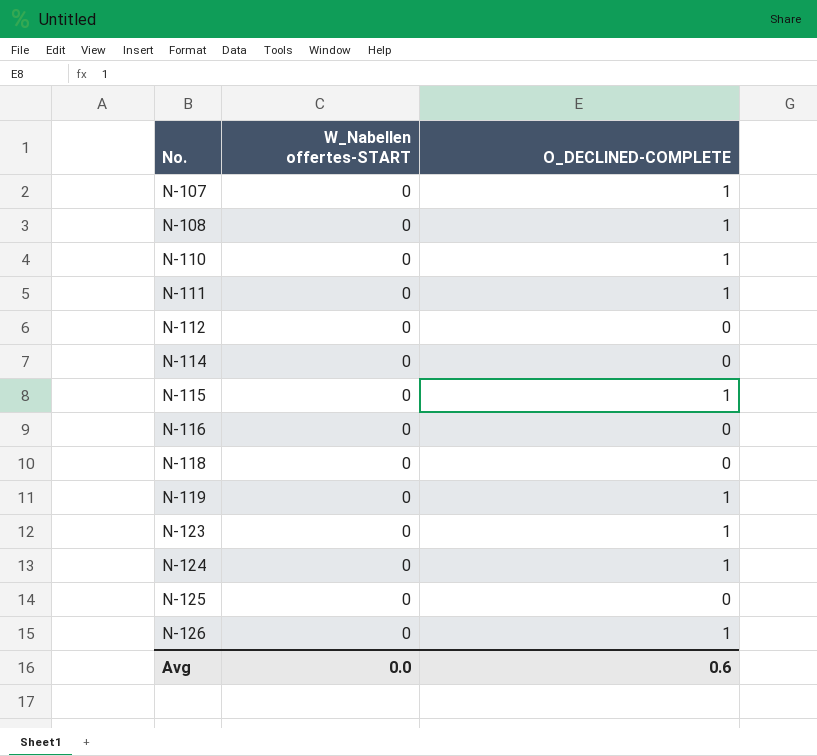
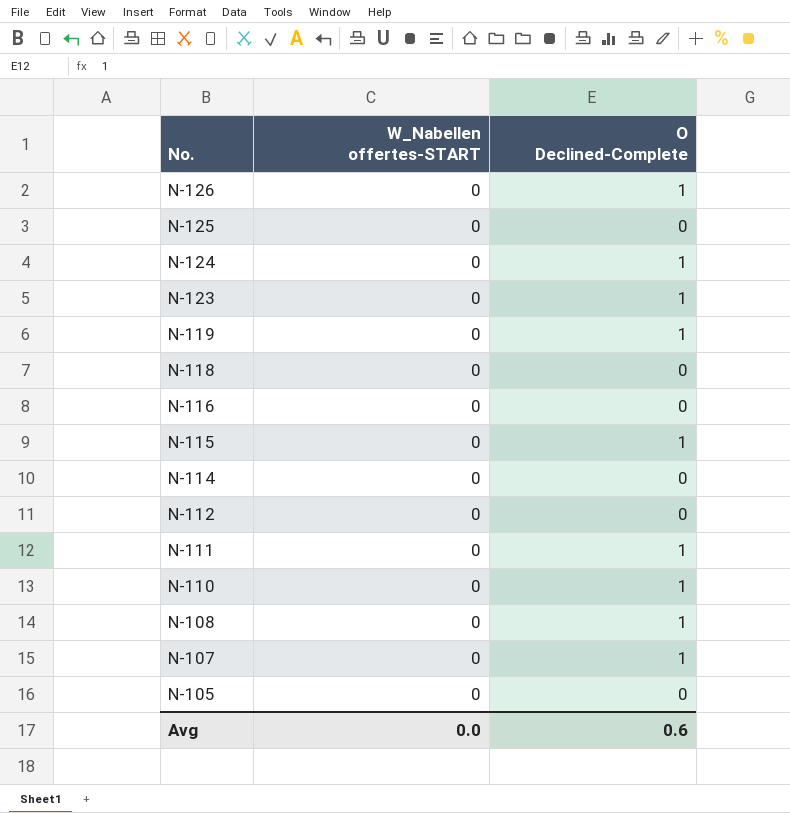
row order: No. ascending -> No. descending
column name: O_DECLINED-COMPLETE -> O Declined-Complete
row N-105: none -> 0 | 0

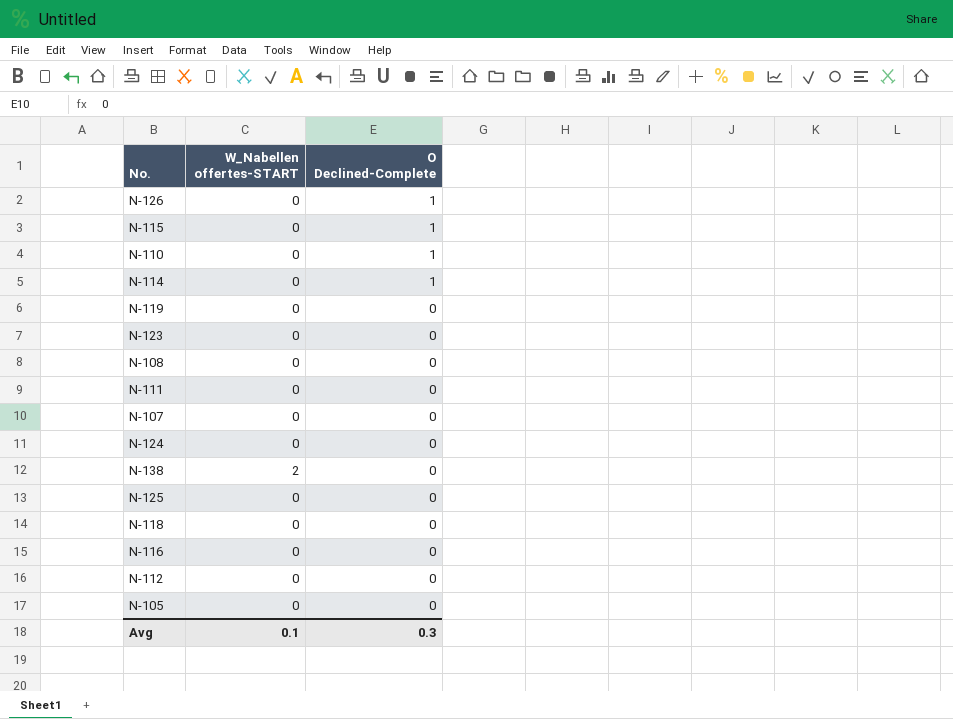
row order: No. descending -> O Declined-Complete descending
N-114 | O Declined-Complete: 0 -> 1
N-119 | O Declined-Complete: 1 -> 0
N-123 | O Declined-Complete: 1 -> 0
N-108 | O Declined-Complete: 1 -> 0
N-111 | O Declined-Complete: 1 -> 0
N-107 | O Declined-Complete: 1 -> 0
N-124 | O Declined-Complete: 1 -> 0
row N-138: none -> 2 | 0
Avg | W_Nabellen offertes-START: 0.0 -> 0.1
Avg | O Declined-Complete: 0.6 -> 0.3

